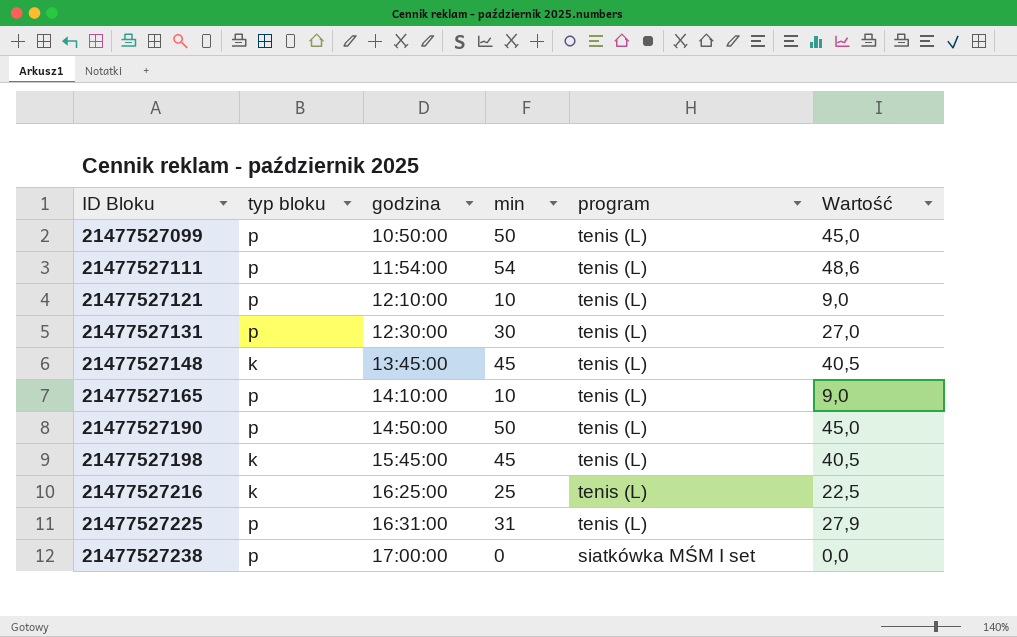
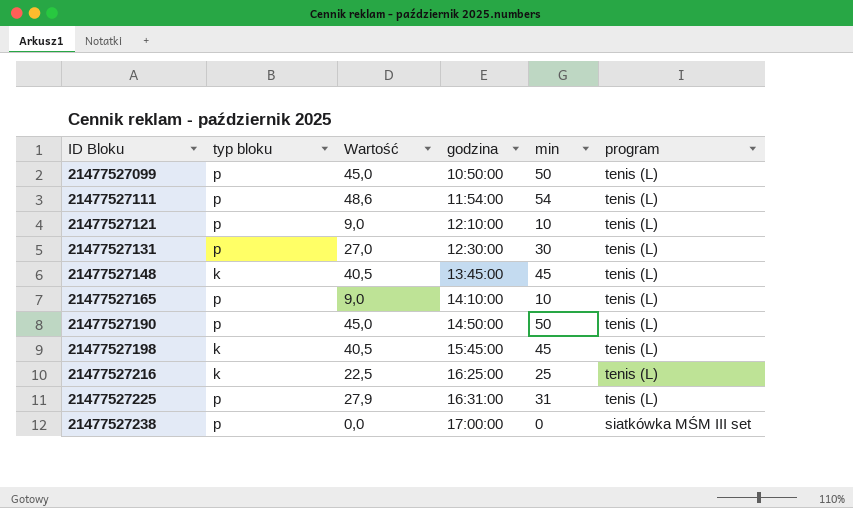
column Wartość | position: 6 -> 3
21477527238 | program: siatkówka MŚM I set -> siatkówka MŚM III set

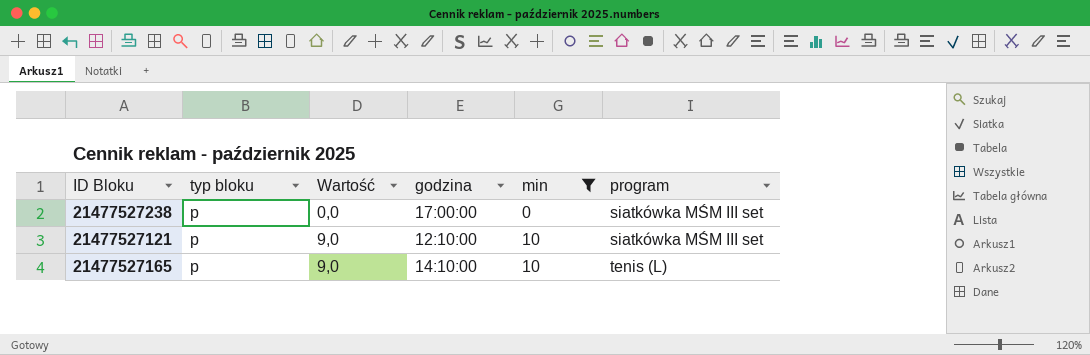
filter: none -> min <= 10
row order: ID Bloku ascending -> Wartość ascending
21477527121 | program: tenis (L) -> siatkówka MŚM III set

